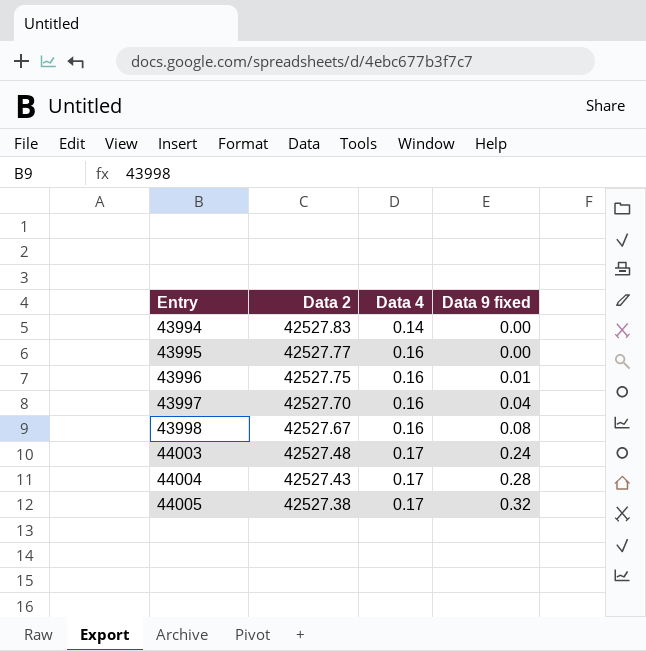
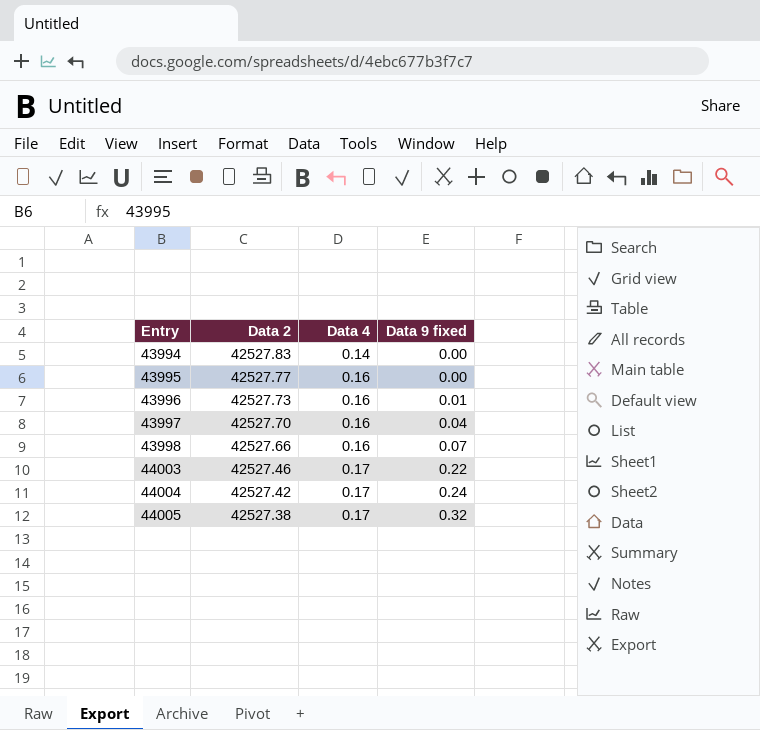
43996 | Data 2: 42527.75 -> 42527.73
43998 | Data 2: 42527.67 -> 42527.66
43998 | Data 9 fixed: 0.08 -> 0.07
44003 | Data 2: 42527.48 -> 42527.46
44003 | Data 9 fixed: 0.24 -> 0.22
44004 | Data 2: 42527.43 -> 42527.42
44004 | Data 9 fixed: 0.28 -> 0.24

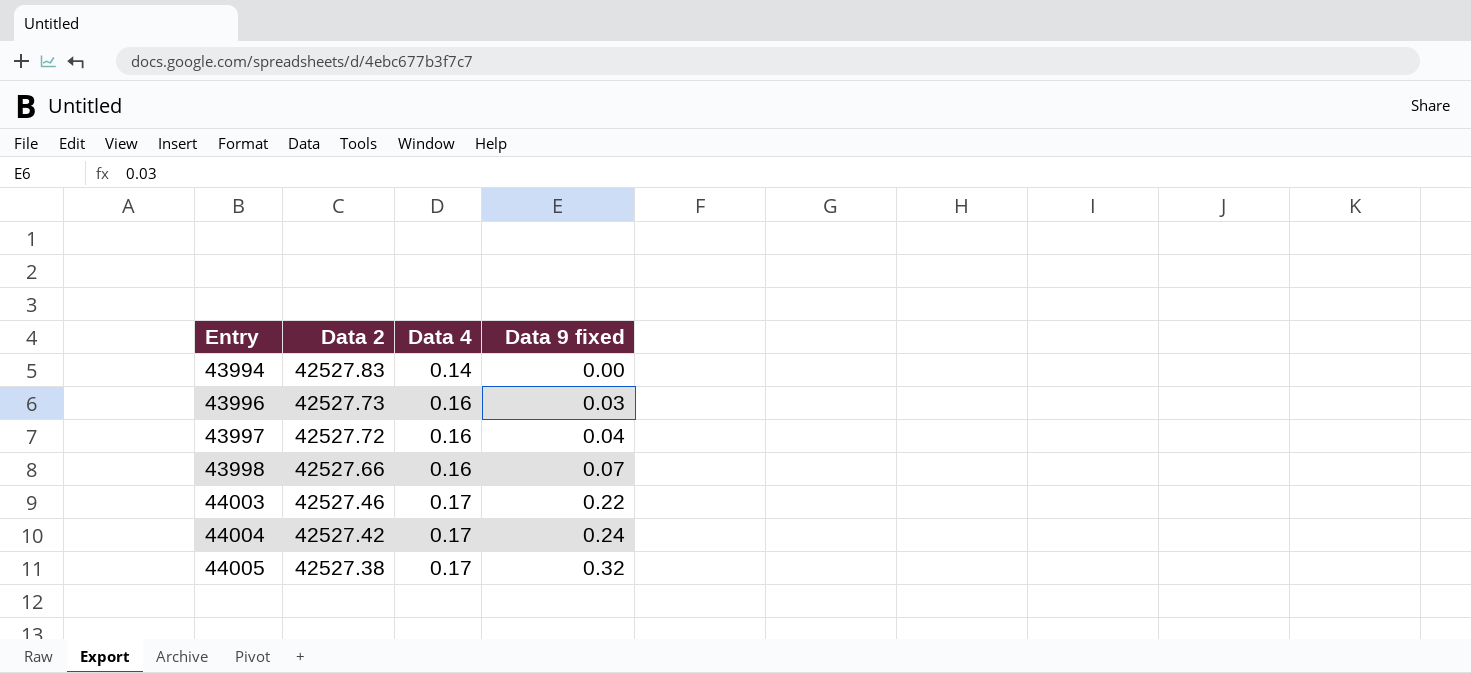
row 43995: 42527.77 | 0.16 | 0.00 -> none
43996 | Data 9 fixed: 0.01 -> 0.03
43997 | Data 2: 42527.70 -> 42527.72

